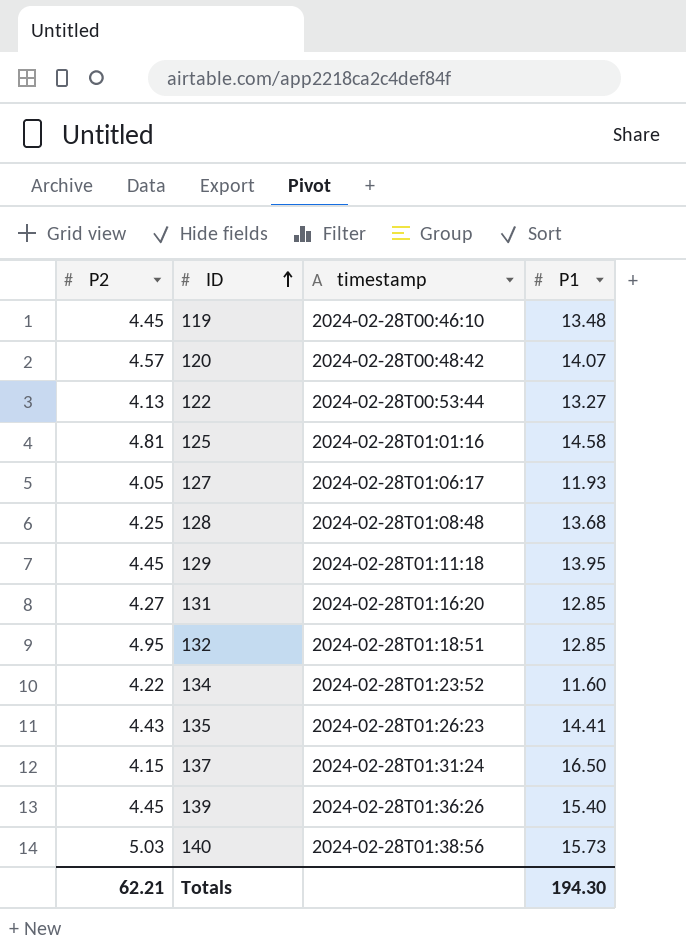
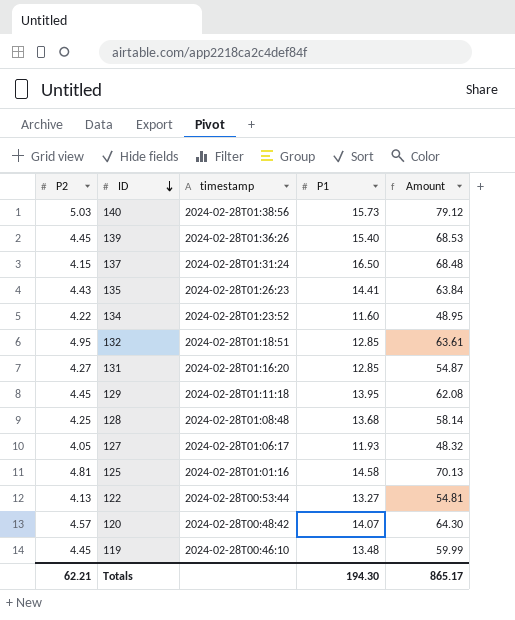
row order: ID ascending -> ID descending
column Amount | formula: none -> [P2] * [P1]

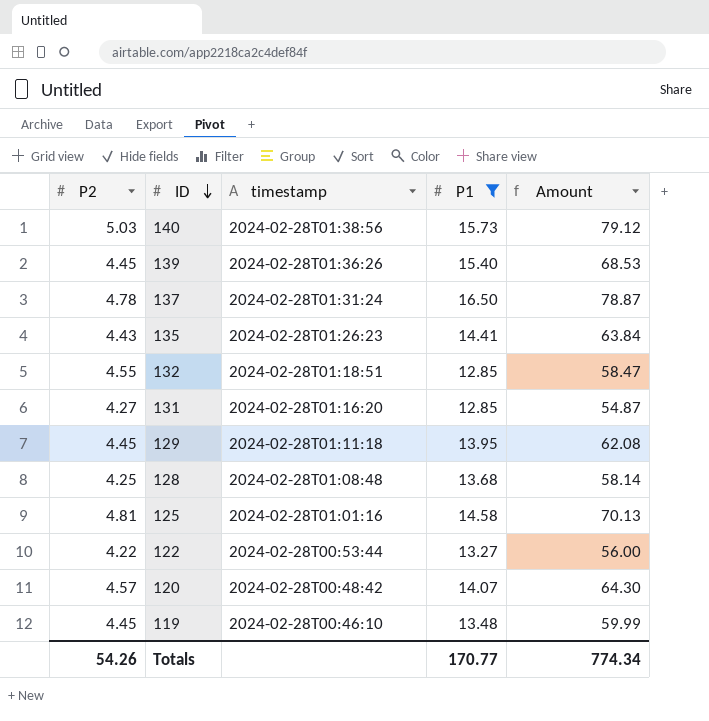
filter: none -> P1 >= 12.85
137 | P2: 4.15 -> 4.78
137 | Amount: 68.48 -> 78.87
132 | P2: 4.95 -> 4.55
132 | Amount: 63.61 -> 58.47
122 | P2: 4.13 -> 4.22
122 | Amount: 54.81 -> 56.00
Totals | P2: 62.21 -> 54.26
Totals | P1: 194.30 -> 170.77
Totals | Amount: 865.17 -> 774.34

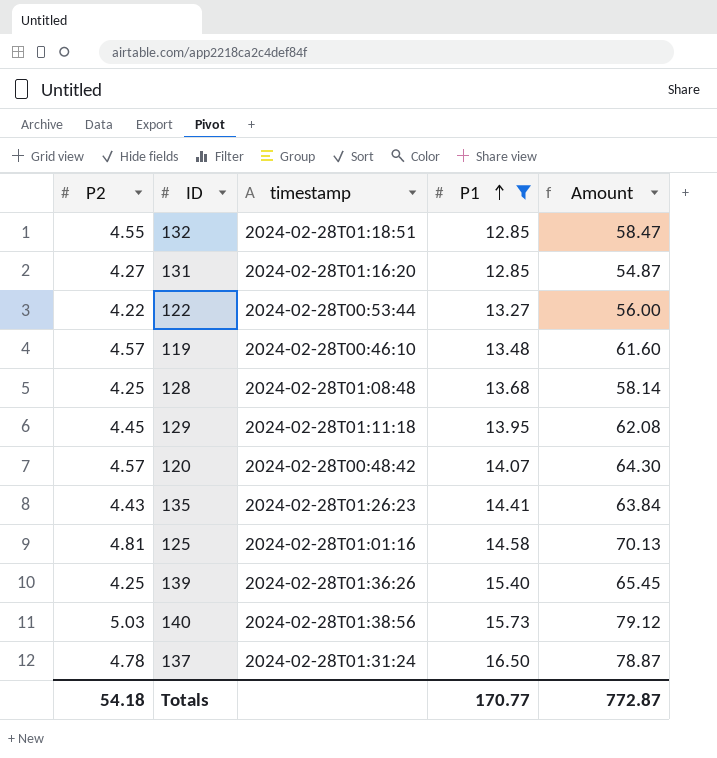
row order: ID descending -> P1 ascending
119 | P2: 4.45 -> 4.57
119 | Amount: 59.99 -> 61.60
139 | P2: 4.45 -> 4.25
139 | Amount: 68.53 -> 65.45
Totals | P2: 54.26 -> 54.18
Totals | Amount: 774.34 -> 772.87

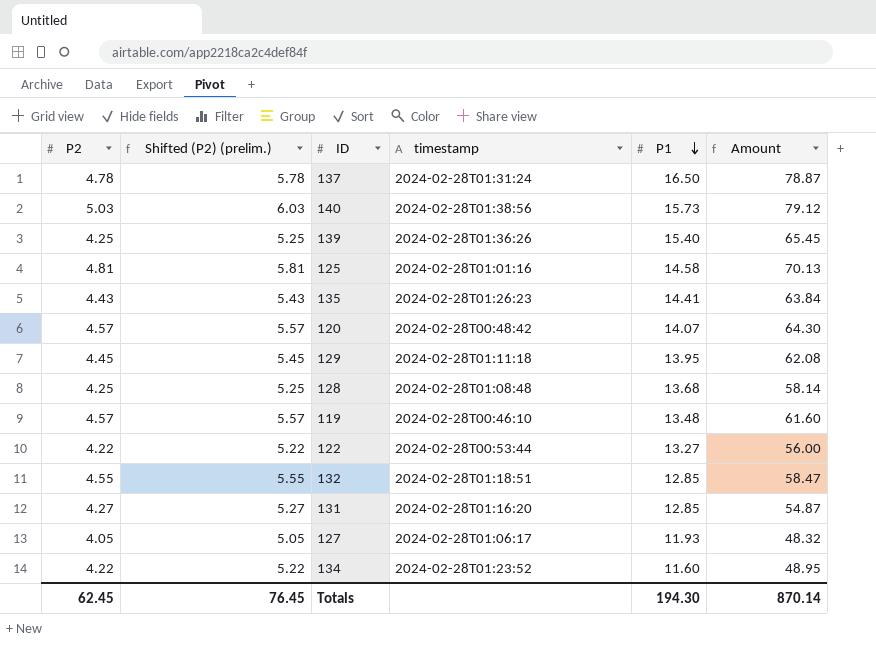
filter: P1 >= 12.85 -> none
row order: P1 ascending -> P1 descending
column Shifted (P2) (prelim.) | formula: none -> [P2] + 1
Totals | P2: 54.18 -> 62.45
Totals | P1: 170.77 -> 194.30
Totals | Amount: 772.87 -> 870.14

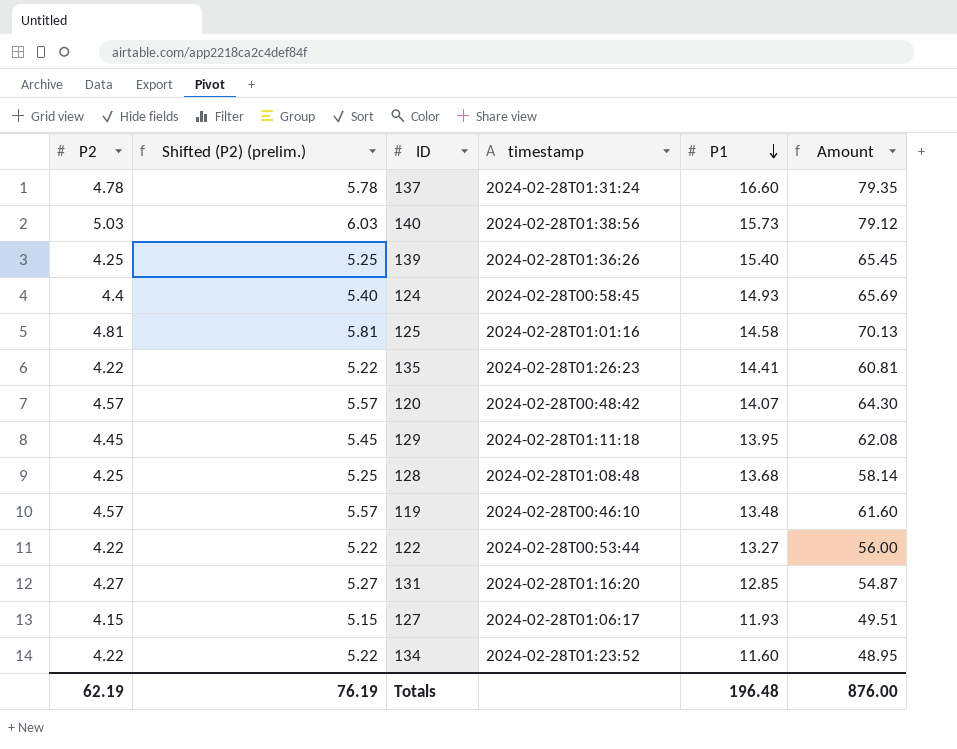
row 132: 4.55 | 5.55 | 2024-02-28T01:18:51 | 12.85 | 58.47 -> none
137 | P1: 16.50 -> 16.60
137 | Amount: 78.87 -> 79.35
row 124: none -> 4.4 | 5.40 | 2024-02-28T00:58:45 | 14.93 | 65.69
135 | P2: 4.43 -> 4.22
135 | Shifted (P2) (prelim.): 5.43 -> 5.22
135 | Amount: 63.84 -> 60.81
127 | P2: 4.05 -> 4.15
127 | Shifted (P2) (prelim.): 5.05 -> 5.15
127 | Amount: 48.32 -> 49.51
Totals | P2: 62.45 -> 62.19
Totals | Shifted (P2) (prelim.): 76.45 -> 76.19
Totals | P1: 194.30 -> 196.48
Totals | Amount: 870.14 -> 876.00

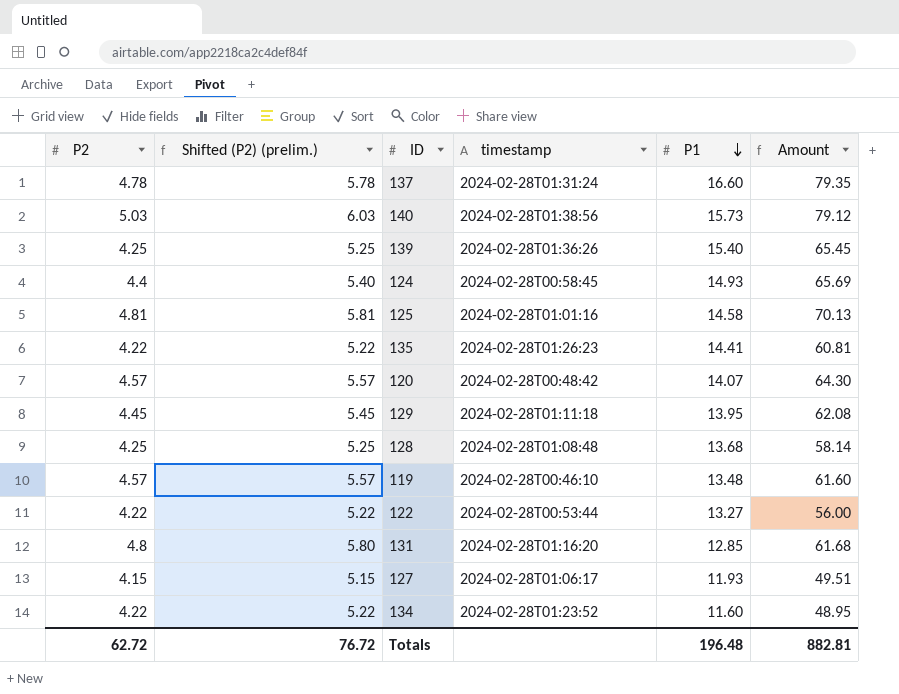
131 | P2: 4.27 -> 4.8
131 | Shifted (P2) (prelim.): 5.27 -> 5.80
131 | Amount: 54.87 -> 61.68
Totals | P2: 62.19 -> 62.72
Totals | Shifted (P2) (prelim.): 76.19 -> 76.72
Totals | Amount: 876.00 -> 882.81

